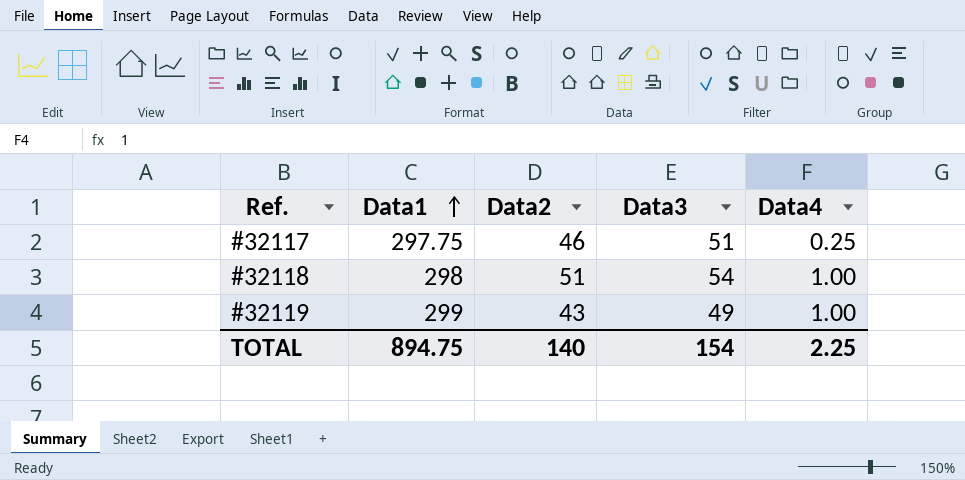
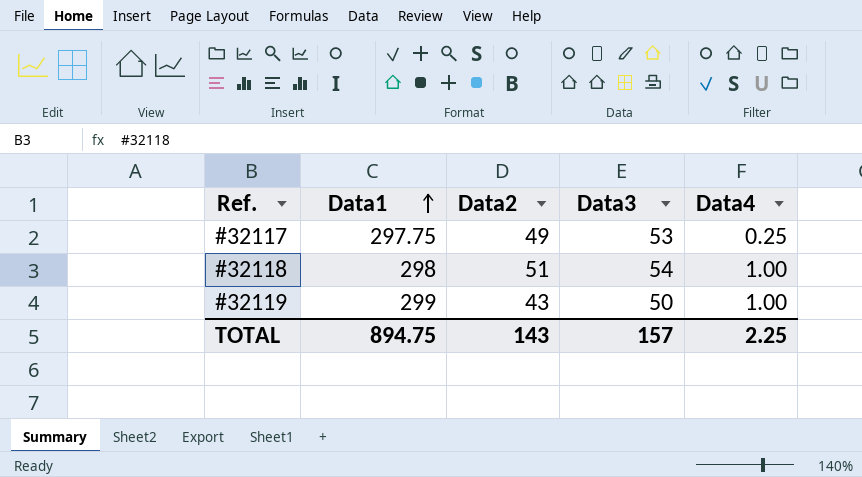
#32117 | Data2: 46 -> 49
#32117 | Data3: 51 -> 53
#32119 | Data3: 49 -> 50
TOTAL | Data2: 140 -> 143
TOTAL | Data3: 154 -> 157

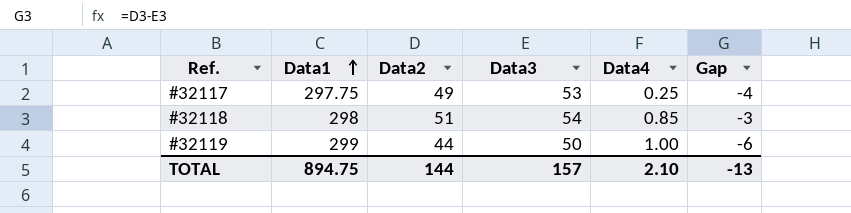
column Gap | formula: none -> [Data2] - [Data3]
#32118 | Data4: 1.00 -> 0.85
#32119 | Data2: 43 -> 44
TOTAL | Data2: 143 -> 144
TOTAL | Data4: 2.25 -> 2.10

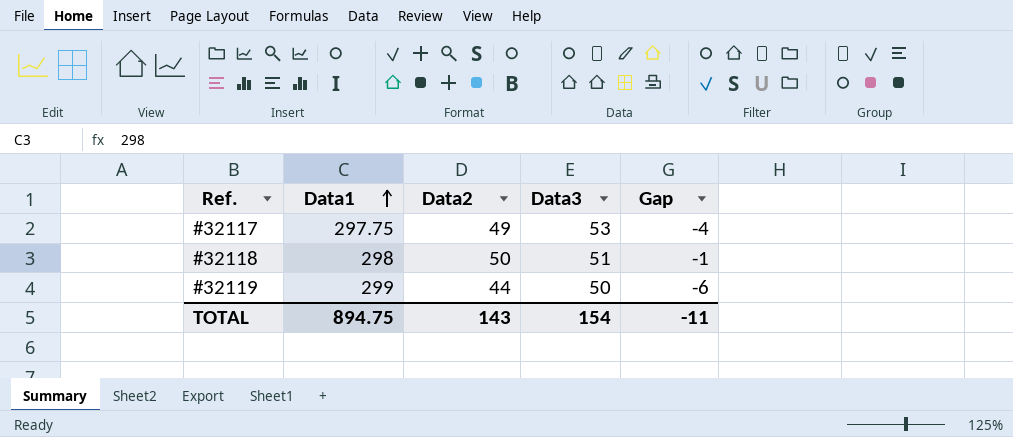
column Data4 | position: 5 -> none
#32118 | Data2: 51 -> 50
#32118 | Data3: 54 -> 51
#32118 | Gap: -3 -> -1
TOTAL | Data2: 144 -> 143
TOTAL | Data3: 157 -> 154
TOTAL | Gap: -13 -> -11

